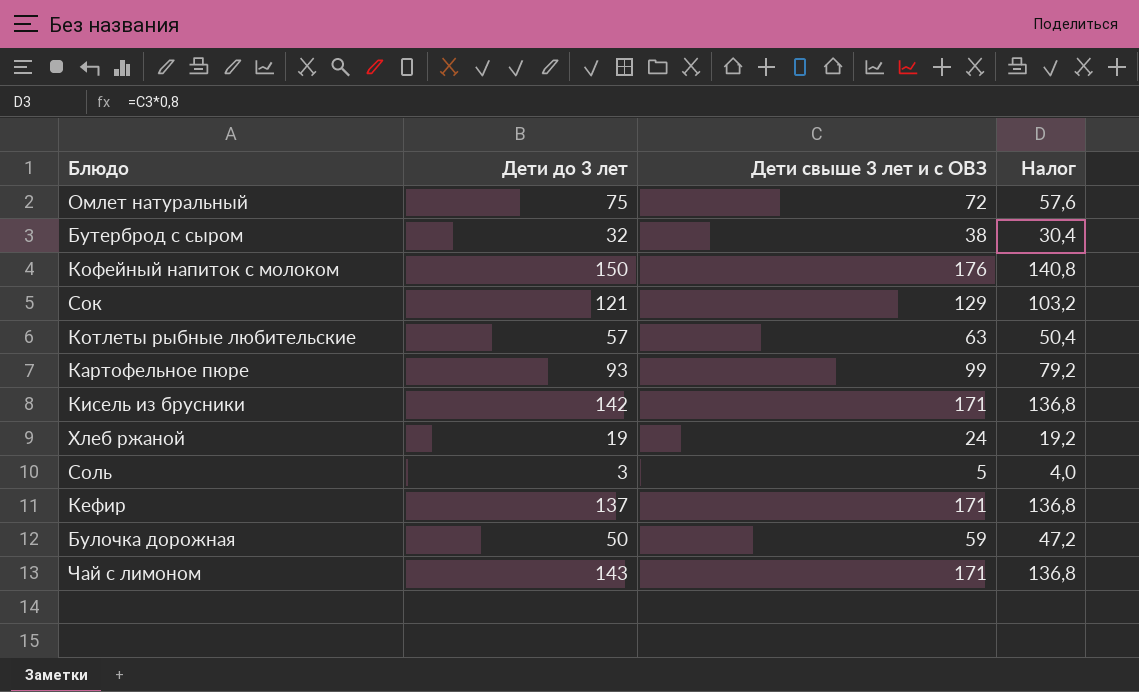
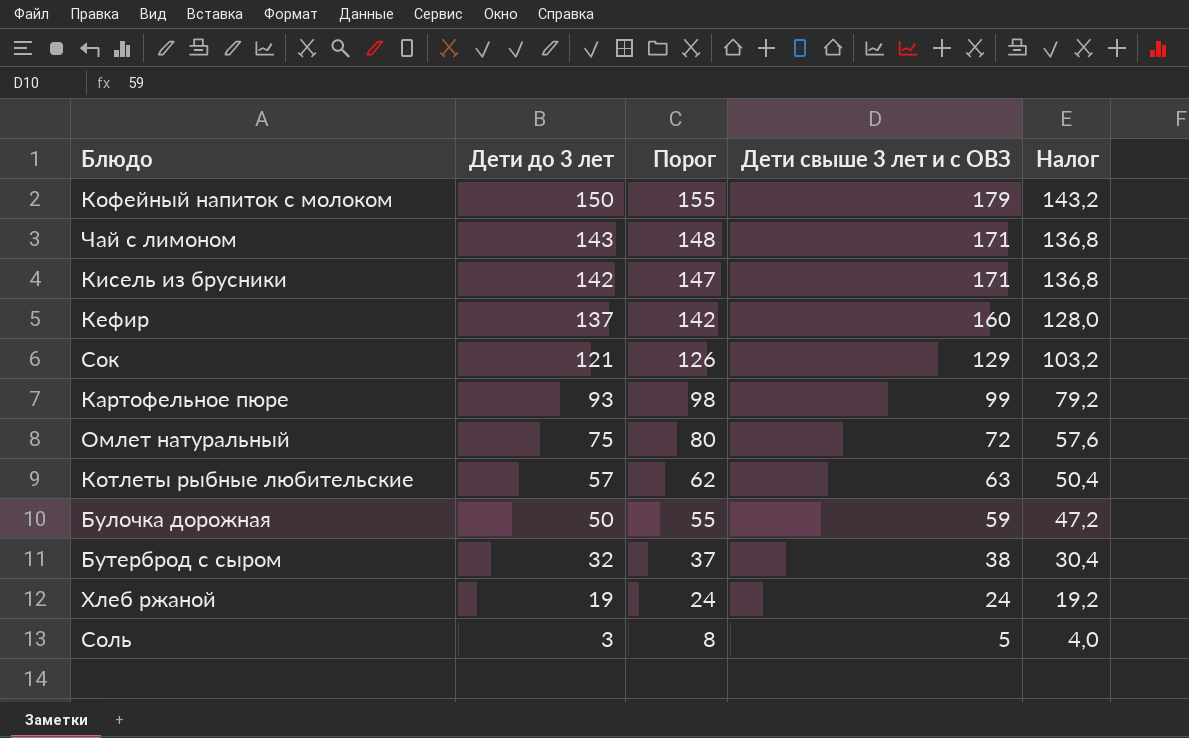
row order: none -> Дети до 3 лет descending
column Порог | formula: none -> [Дети до 3 лет] + 5
Кофейный напиток с молоком | Дети свыше 3 лет и с ОВЗ: 176 -> 179
Кофейный напиток с молоком | Налог: 140,8 -> 143,2
Кефир | Дети свыше 3 лет и с ОВЗ: 171 -> 160
Кефир | Налог: 136,8 -> 128,0

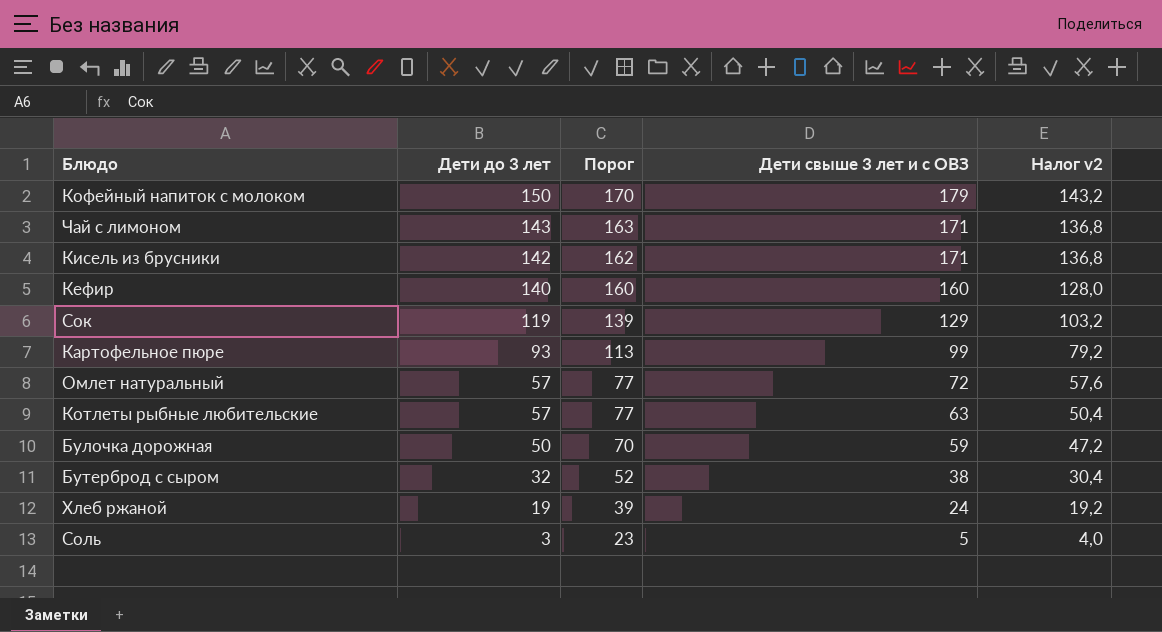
column Порог | formula: [Дети до 3 лет] + 5 -> [Дети до 3 лет] + 20
column name: Налог -> Налог v2
Кефир | Дети до 3 лет: 137 -> 140
Сок | Дети до 3 лет: 121 -> 119
Омлет натуральный | Дети до 3 лет: 75 -> 57

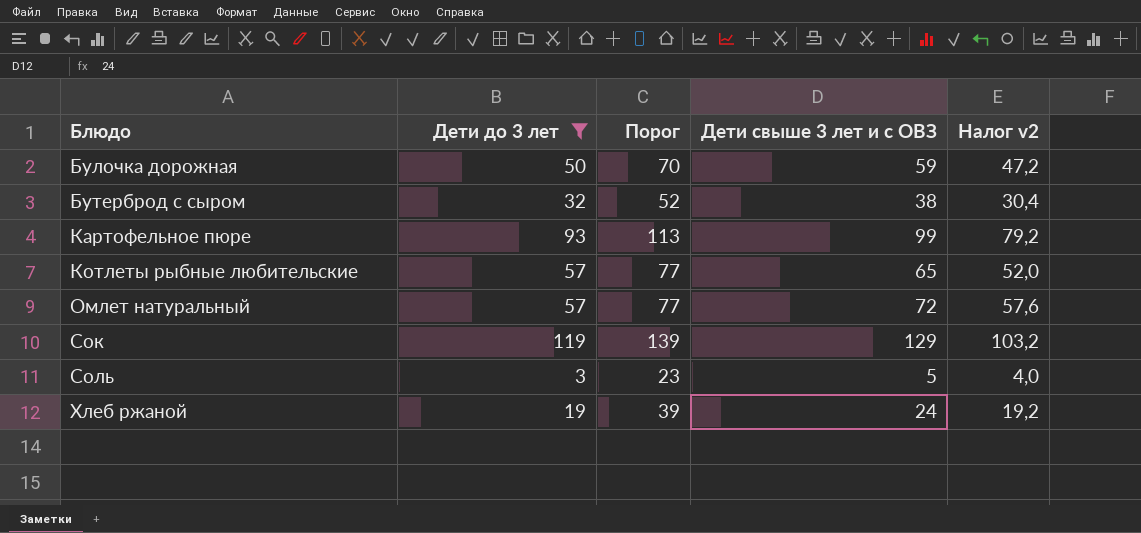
filter: none -> Дети до 3 лет <= 119
row order: Дети до 3 лет descending -> Блюдо ascending
Котлеты рыбные любительские | Дети свыше 3 лет и с ОВЗ: 63 -> 65
Котлеты рыбные любительские | Налог v2: 50,4 -> 52,0

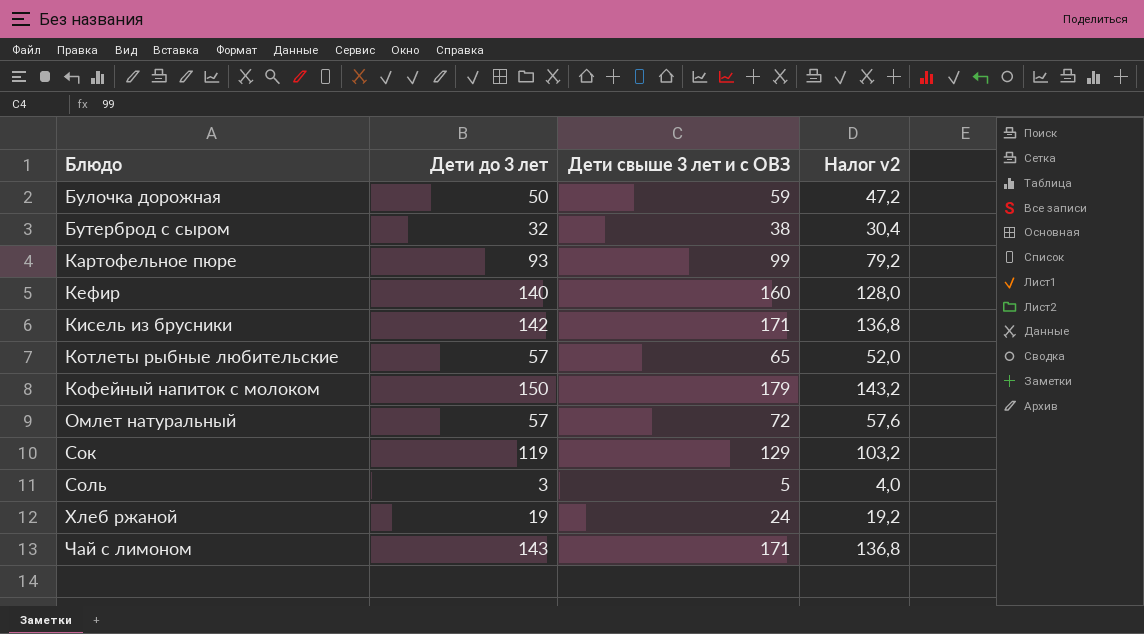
filter: Дети до 3 лет <= 119 -> none
column Порог | formula: [Дети до 3 лет] + 20 -> none

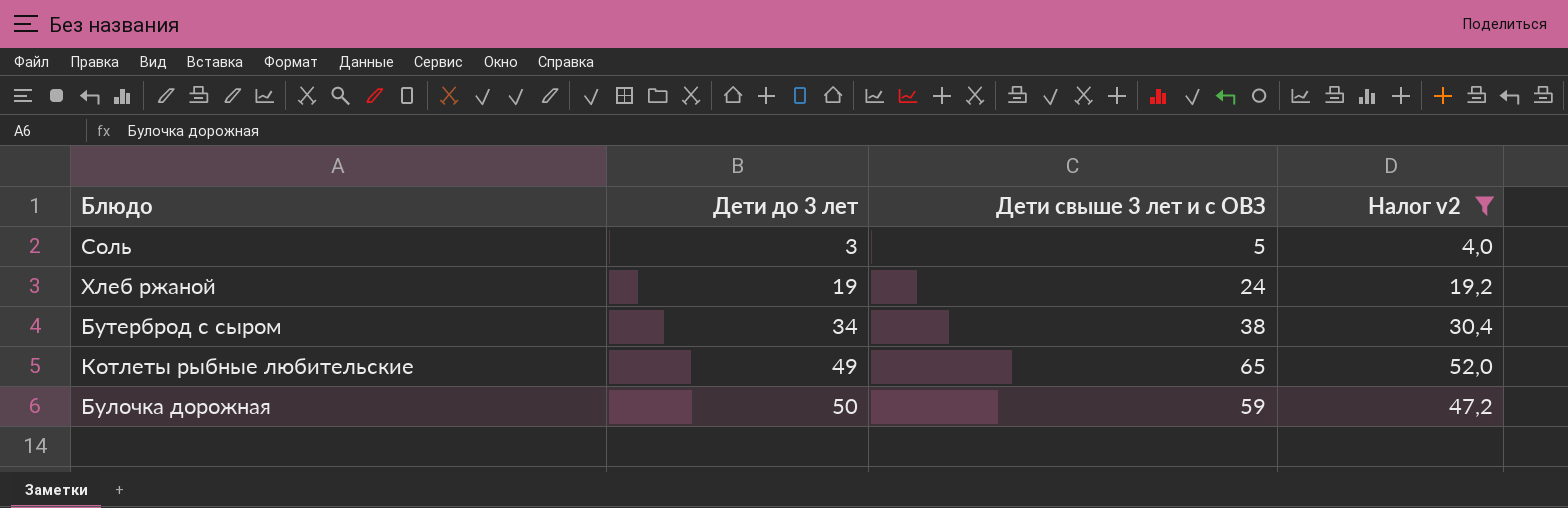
filter: none -> Налог v2 <= 52,0
row order: Блюдо ascending -> Дети до 3 лет ascending
Бутерброд с сыром | Дети до 3 лет: 32 -> 34
Котлеты рыбные любительские | Дети до 3 лет: 57 -> 49

